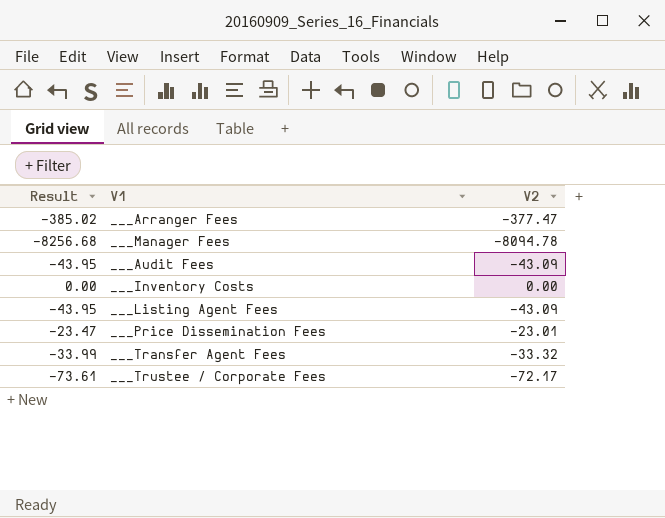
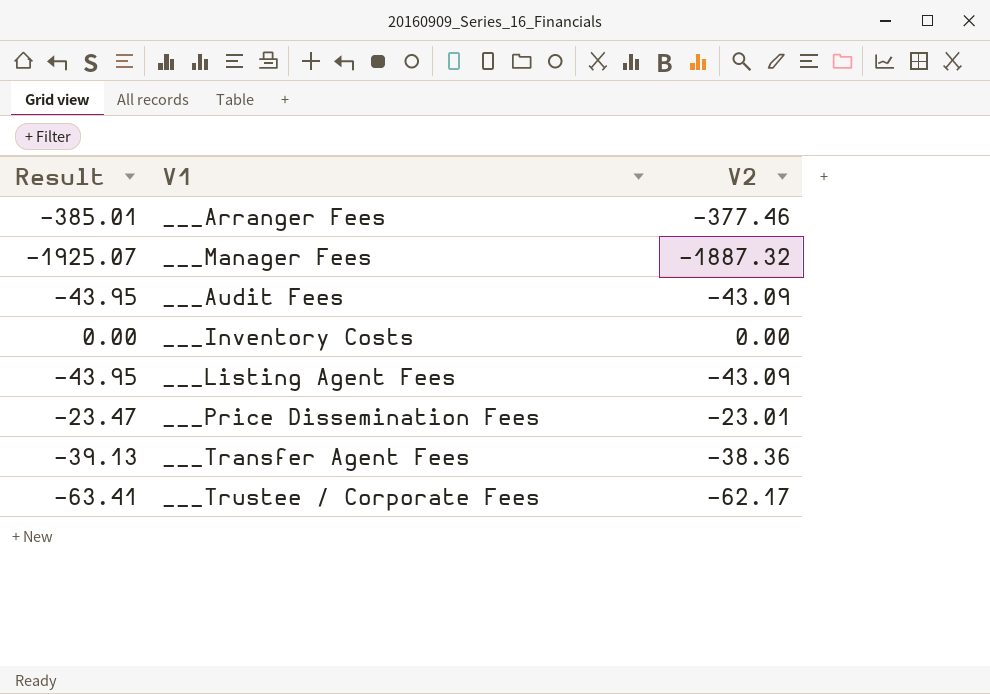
___Arranger Fees | Result: -385.02 -> -385.01
___Arranger Fees | V2: -377.47 -> -377.46
___Manager Fees | Result: -8256.68 -> -1925.07
___Manager Fees | V2: -8094.78 -> -1887.32
___Transfer Agent Fees | Result: -33.99 -> -39.13
___Transfer Agent Fees | V2: -33.32 -> -38.36
___Trustee / Corporate Fees | Result: -73.61 -> -63.41
___Trustee / Corporate Fees | V2: -72.17 -> -62.17

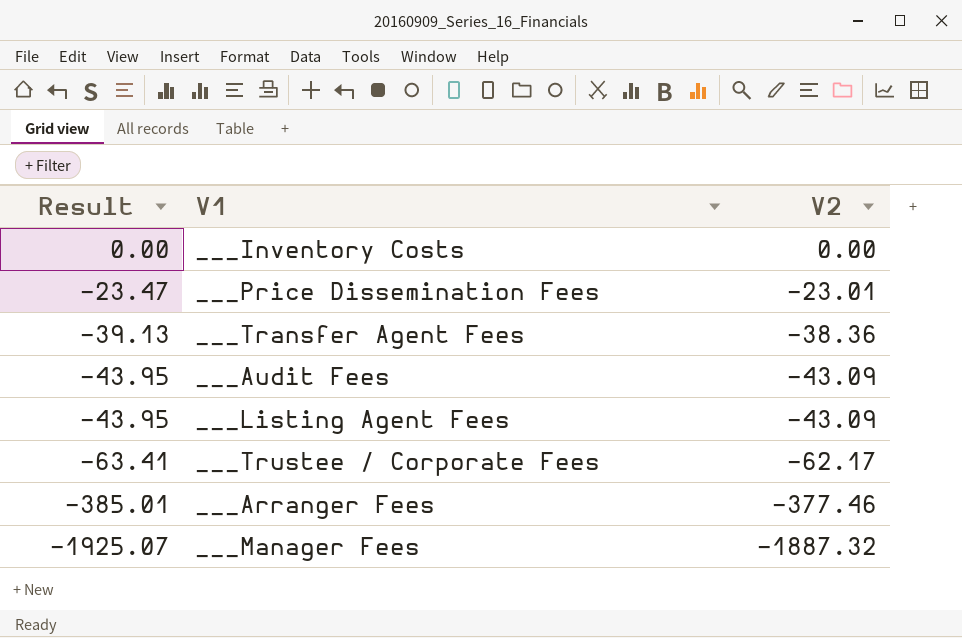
row order: none -> Result descending

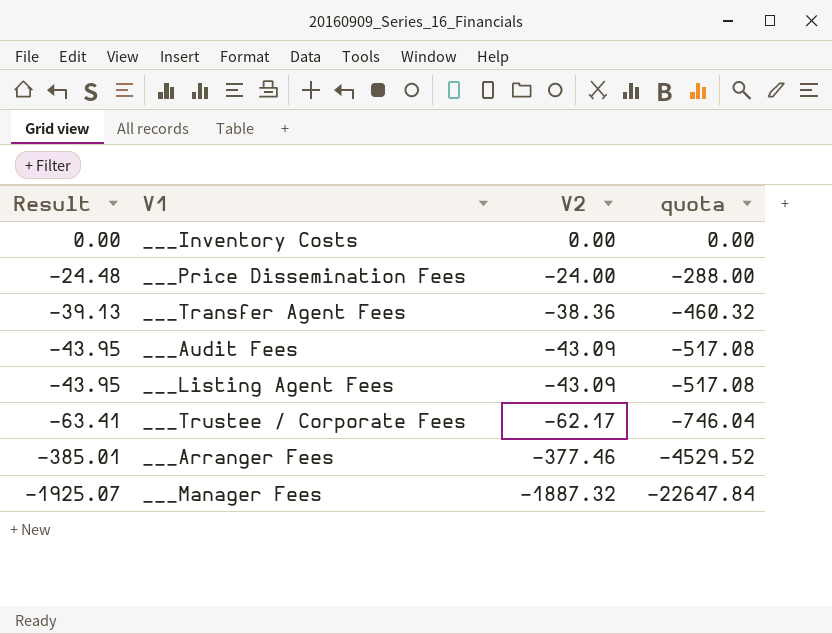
column quota | formula: none -> [V2] * 12
___Price Dissemination Fees | Result: -23.47 -> -24.48
___Price Dissemination Fees | V2: -23.01 -> -24.00

